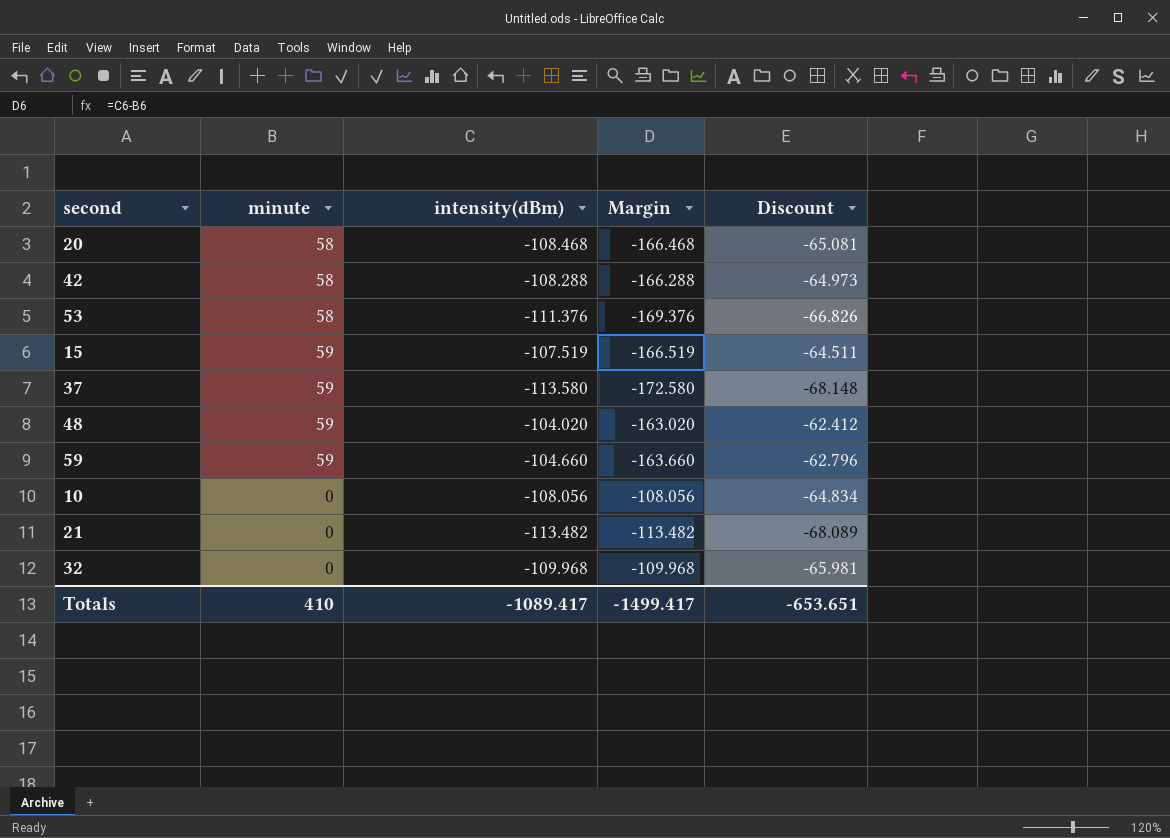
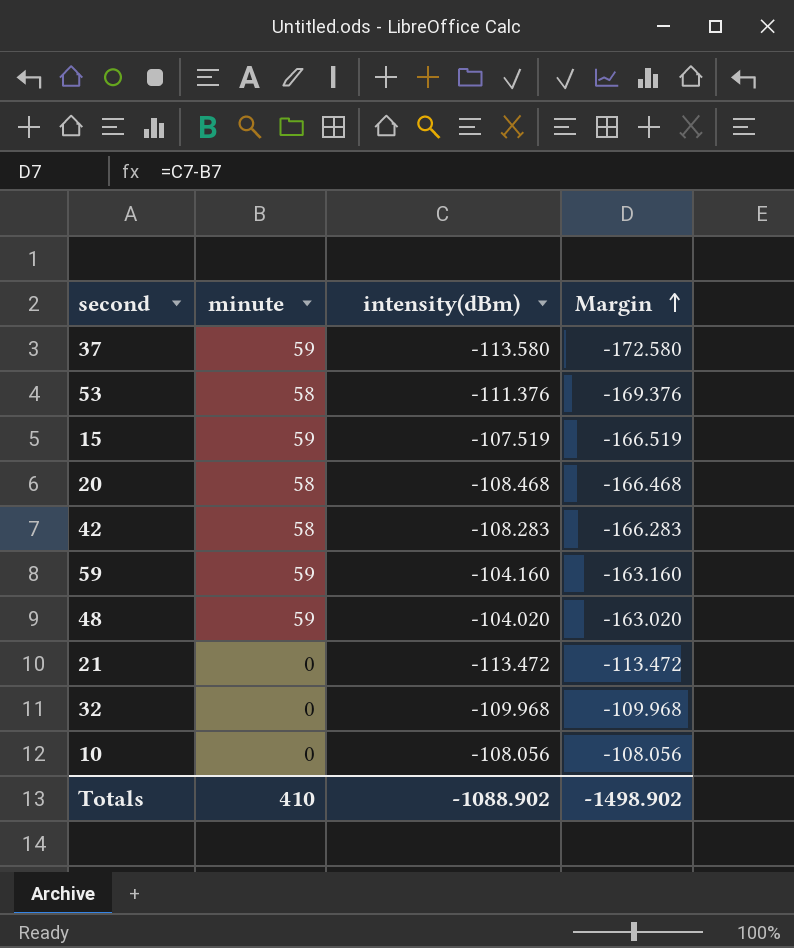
row order: none -> Margin ascending
column Discount | formula: [intensity(dBm)] * 0.6 -> none
42 | intensity(dBm): -108.288 -> -108.283
42 | Margin: -166.288 -> -166.283
59 | intensity(dBm): -104.660 -> -104.160
59 | Margin: -163.660 -> -163.160
21 | intensity(dBm): -113.482 -> -113.472
21 | Margin: -113.482 -> -113.472
Totals | intensity(dBm): -1089.417 -> -1088.902
Totals | Margin: -1499.417 -> -1498.902

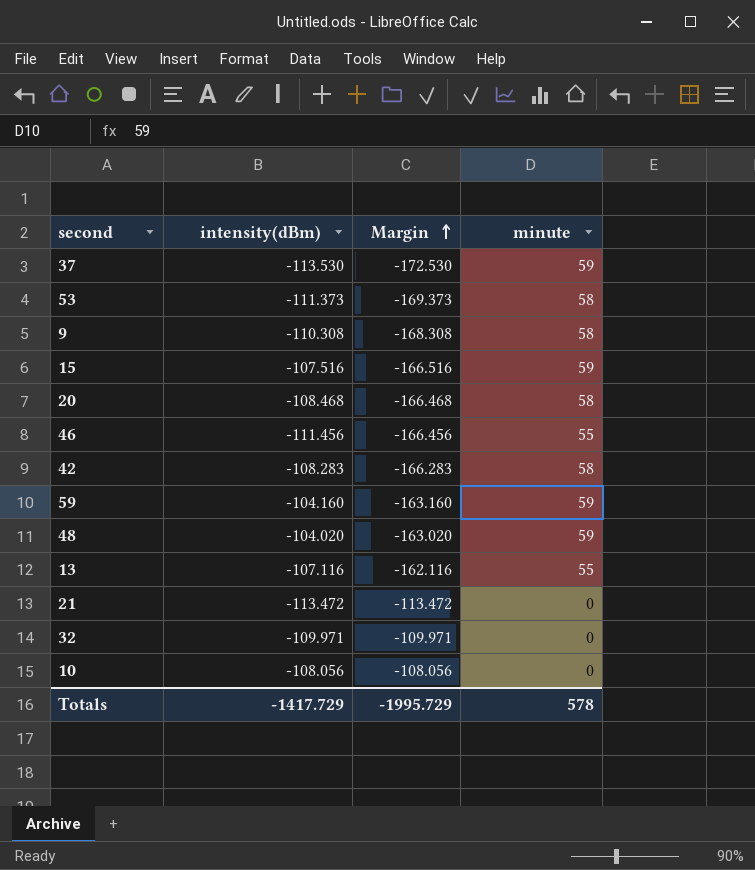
column minute | position: 2 -> 4
37 | intensity(dBm): -113.580 -> -113.530
37 | Margin: -172.580 -> -172.530
53 | intensity(dBm): -111.376 -> -111.373
53 | Margin: -169.376 -> -169.373
row 9: none -> -110.308 | -168.308 | 58
15 | intensity(dBm): -107.519 -> -107.516
15 | Margin: -166.519 -> -166.516
row 46: none -> -111.456 | -166.456 | 55
row 13: none -> -107.116 | -162.116 | 55
32 | intensity(dBm): -109.968 -> -109.971
32 | Margin: -109.968 -> -109.971
Totals | intensity(dBm): -1088.902 -> -1417.729
Totals | Margin: -1498.902 -> -1995.729
Totals | minute: 410 -> 578

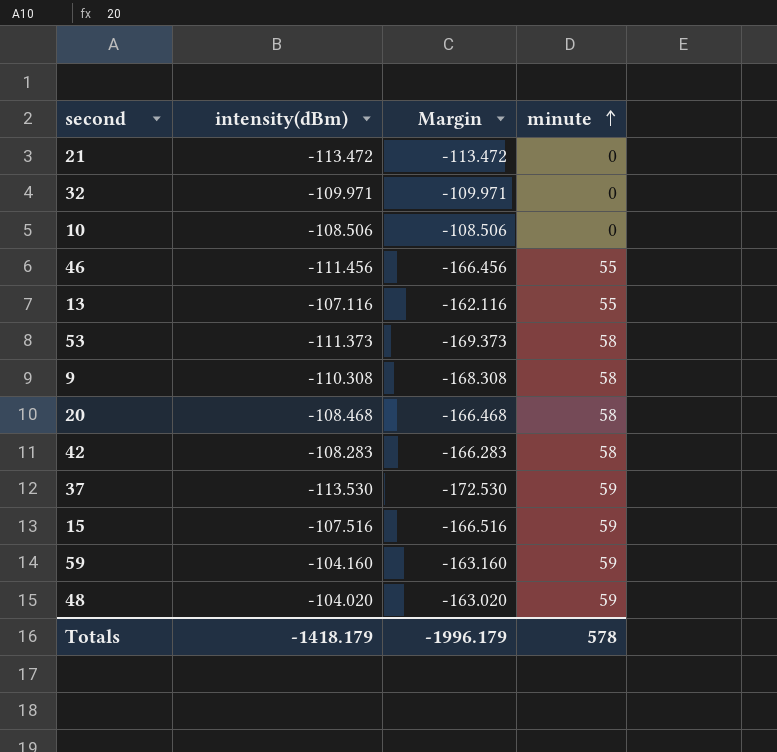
row order: Margin ascending -> minute ascending
10 | intensity(dBm): -108.056 -> -108.506
10 | Margin: -108.056 -> -108.506
Totals | intensity(dBm): -1417.729 -> -1418.179
Totals | Margin: -1995.729 -> -1996.179

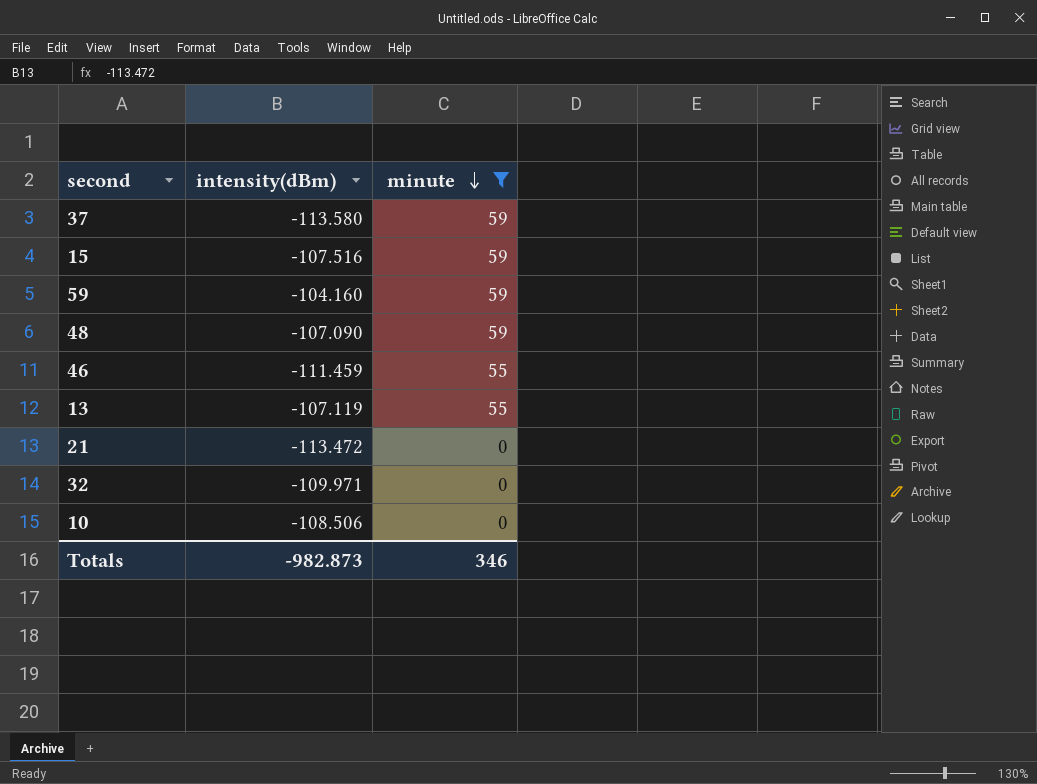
filter: none -> minute != 58
row order: minute ascending -> minute descending
column Margin | formula: [intensity(dBm)] - [minute] -> none
37 | intensity(dBm): -113.530 -> -113.580
48 | intensity(dBm): -104.020 -> -107.090
46 | intensity(dBm): -111.456 -> -111.459
13 | intensity(dBm): -107.116 -> -107.119
Totals | intensity(dBm): -1418.179 -> -982.873
Totals | minute: 578 -> 346

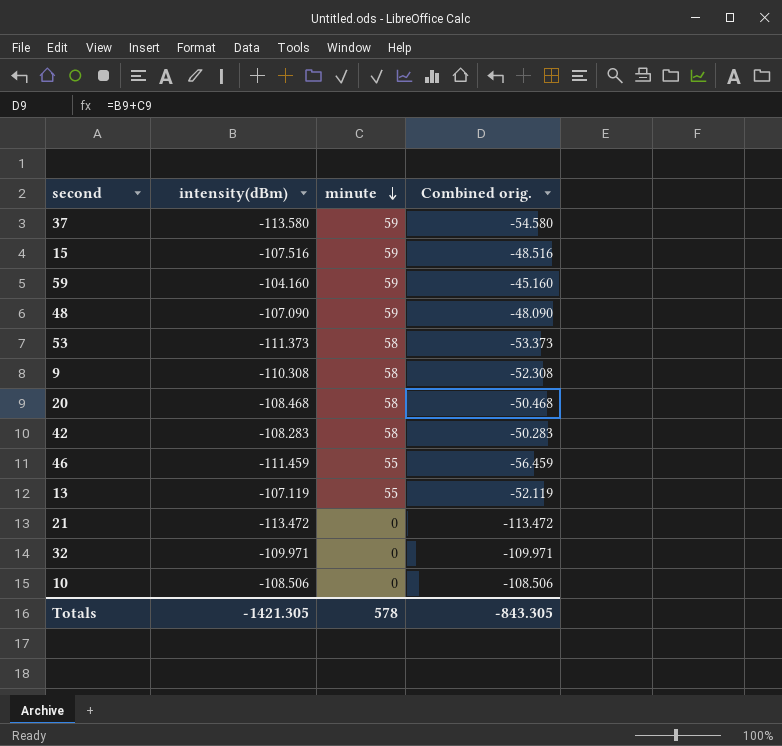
filter: minute != 58 -> none
column Combined orig. | formula: none -> [intensity(dBm)] + [minute]
Totals | intensity(dBm): -982.873 -> -1421.305
Totals | minute: 346 -> 578

